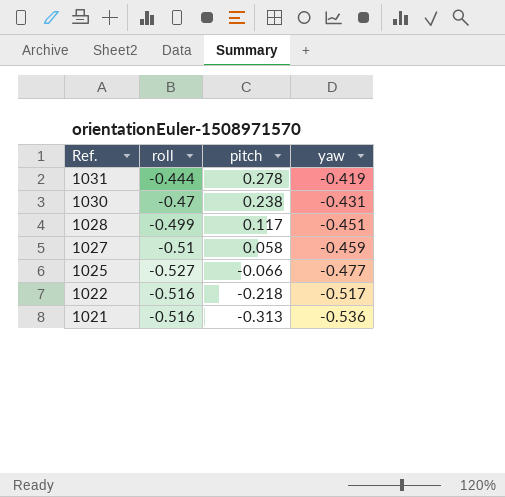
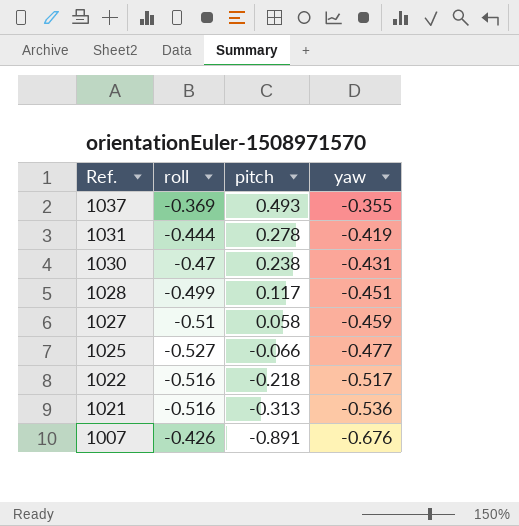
row 1037: none -> -0.369 | 0.493 | -0.355
row 1007: none -> -0.426 | -0.891 | -0.676

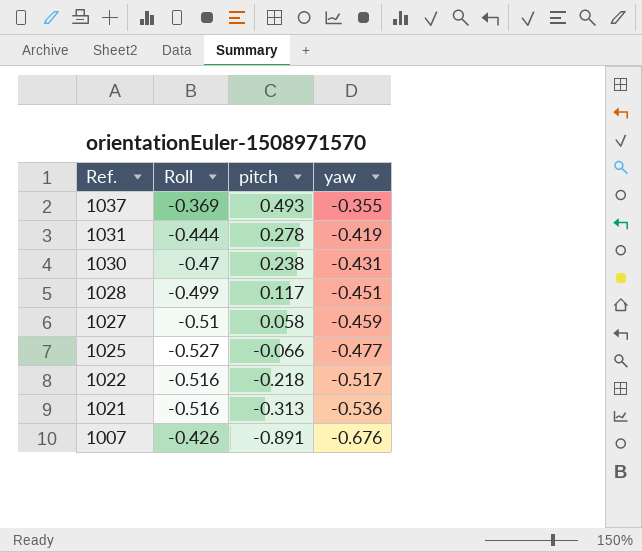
column name: roll -> Roll

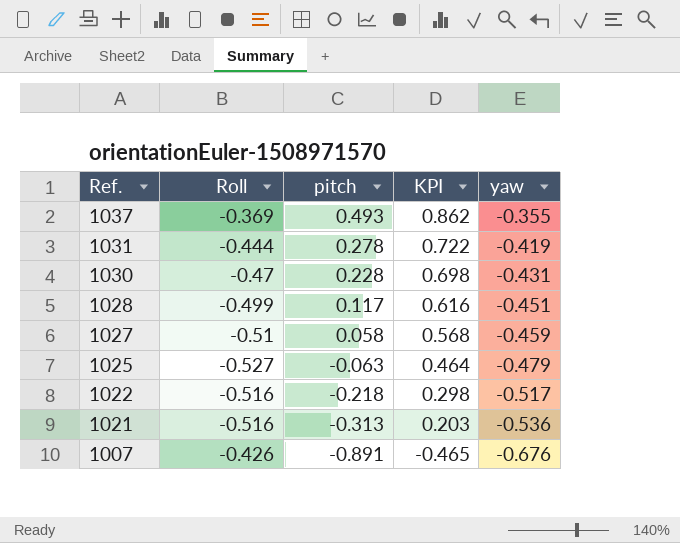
column KPI | formula: none -> [pitch] - [Roll]
1030 | pitch: 0.238 -> 0.228
1025 | pitch: -0.066 -> -0.063
1025 | yaw: -0.477 -> -0.479

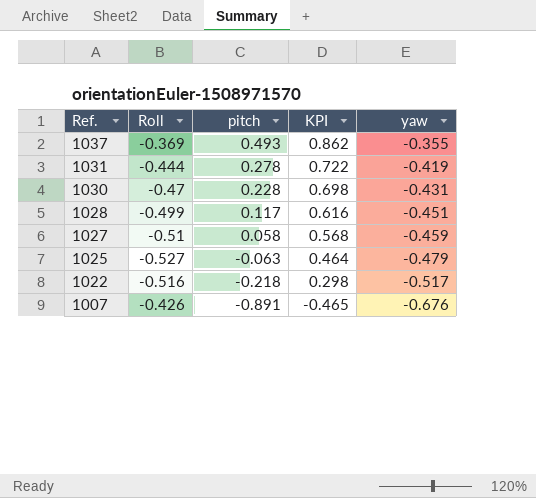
row 1021: -0.516 | -0.313 | 0.203 | -0.536 -> none

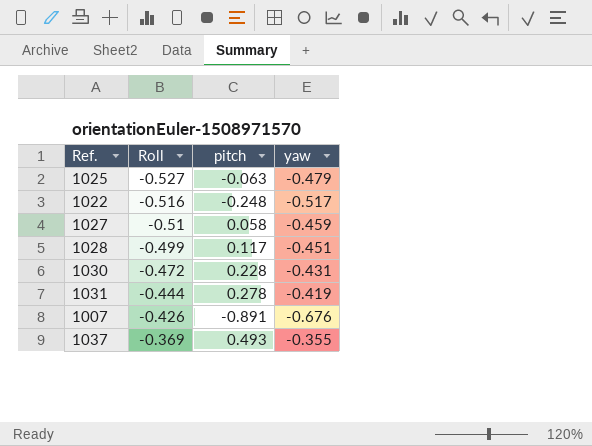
row order: Ref. descending -> Roll ascending
column KPI | formula: [pitch] - [Roll] -> none
1022 | pitch: -0.218 -> -0.248
1030 | Roll: -0.47 -> -0.472

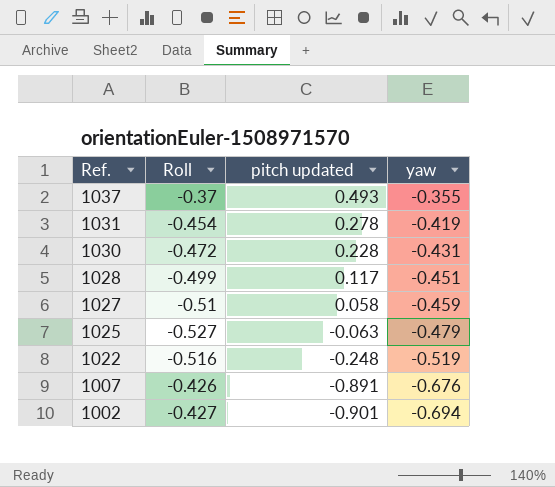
row order: Roll ascending -> Ref. descending
column name: pitch -> pitch updated
1037 | Roll: -0.369 -> -0.37
1031 | Roll: -0.444 -> -0.454
1022 | yaw: -0.517 -> -0.519
row 1002: none -> -0.427 | -0.901 | -0.694

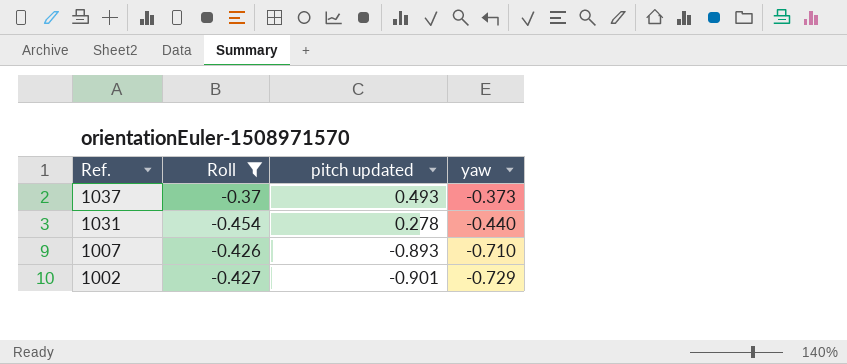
filter: none -> Roll >= -0.454
1037 | yaw: -0.355 -> -0.373
1031 | yaw: -0.419 -> -0.440
1007 | pitch updated: -0.891 -> -0.893
1007 | yaw: -0.676 -> -0.710
1002 | yaw: -0.694 -> -0.729

